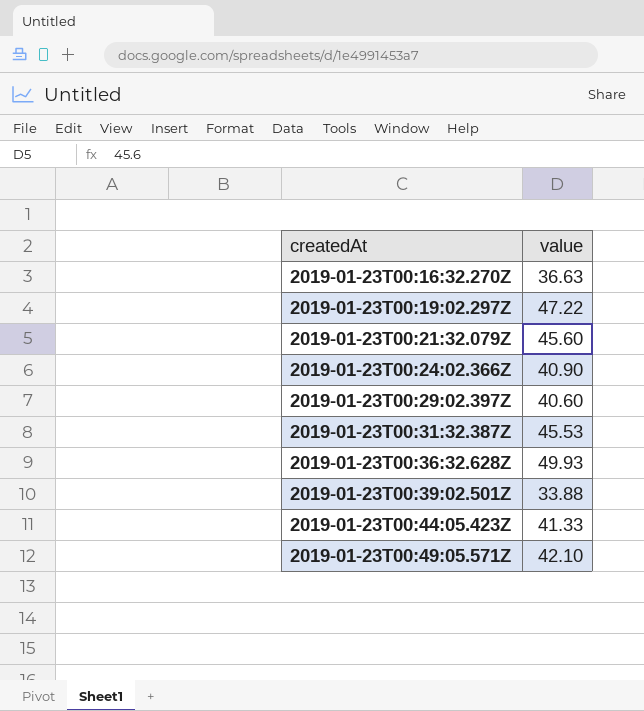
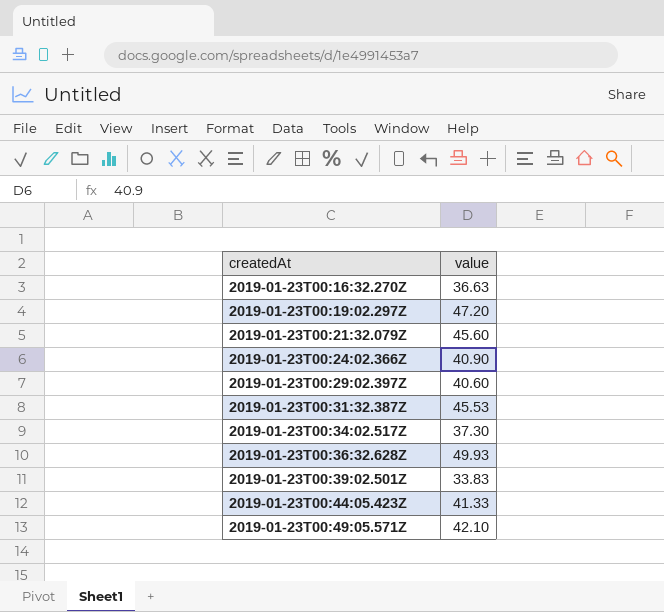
2019-01-23T00:19:02.297Z | value: 47.22 -> 47.20
row 2019-01-23T00:34:02.517Z: none -> 37.30
2019-01-23T00:39:02.501Z | value: 33.88 -> 33.83

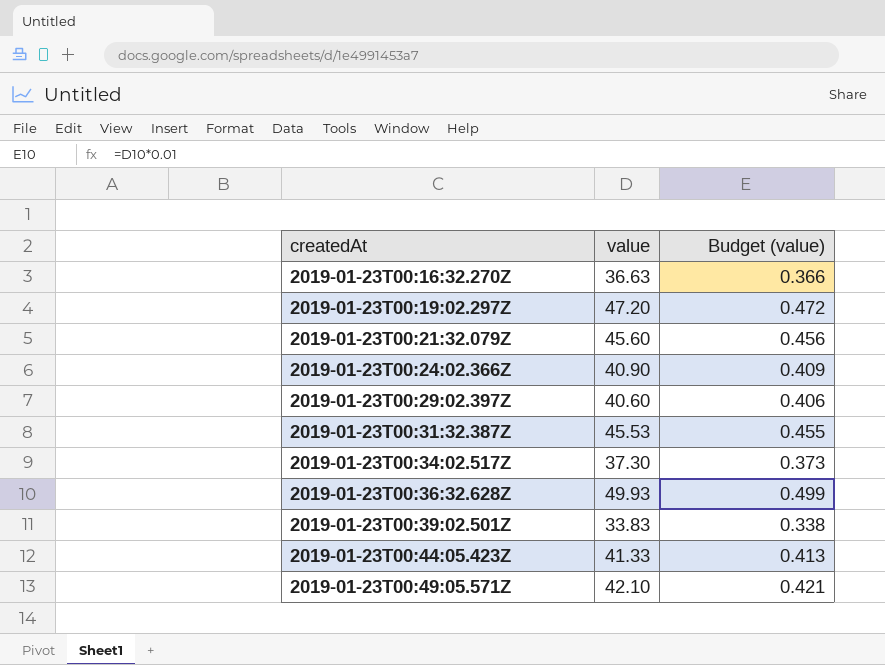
column Budget (value) | formula: none -> [value] * 0.01

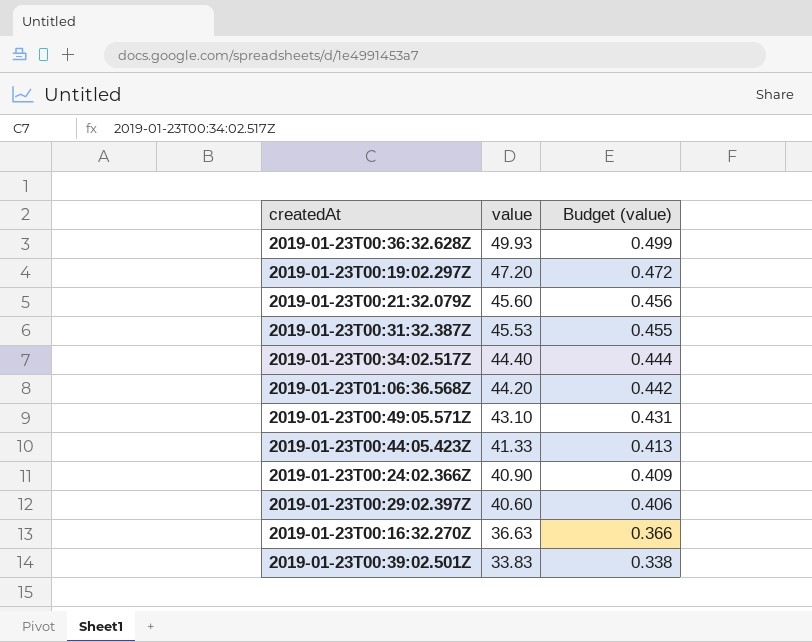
row order: createdAt ascending -> value descending
2019-01-23T00:34:02.517Z | value: 37.30 -> 44.40
2019-01-23T00:34:02.517Z | Budget (value): 0.373 -> 0.444
row 2019-01-23T01:06:36.568Z: none -> 44.20 | 0.442
2019-01-23T00:49:05.571Z | value: 42.10 -> 43.10
2019-01-23T00:49:05.571Z | Budget (value): 0.421 -> 0.431

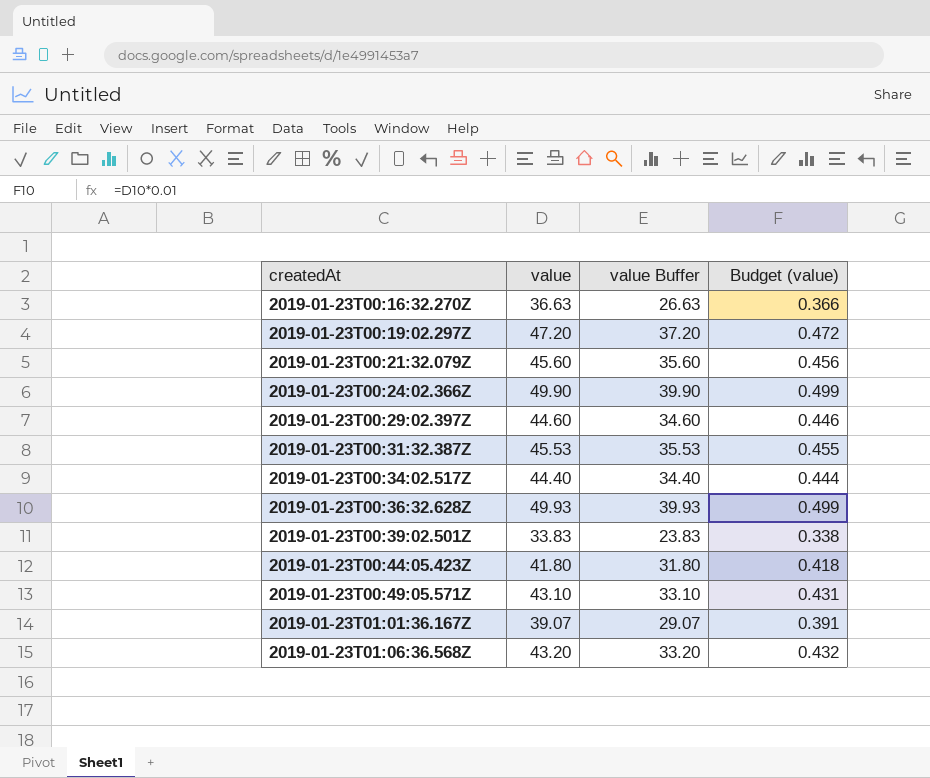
row order: value descending -> createdAt ascending
column value Buffer | formula: none -> [value] - 10
2019-01-23T00:24:02.366Z | value: 40.90 -> 49.90
2019-01-23T00:24:02.366Z | Budget (value): 0.409 -> 0.499
2019-01-23T00:29:02.397Z | value: 40.60 -> 44.60
2019-01-23T00:29:02.397Z | Budget (value): 0.406 -> 0.446
2019-01-23T00:44:05.423Z | value: 41.33 -> 41.80
2019-01-23T00:44:05.423Z | Budget (value): 0.413 -> 0.418
row 2019-01-23T01:01:36.167Z: none -> 39.07 | 29.07 | 0.391
2019-01-23T01:06:36.568Z | value: 44.20 -> 43.20
2019-01-23T01:06:36.568Z | Budget (value): 0.442 -> 0.432

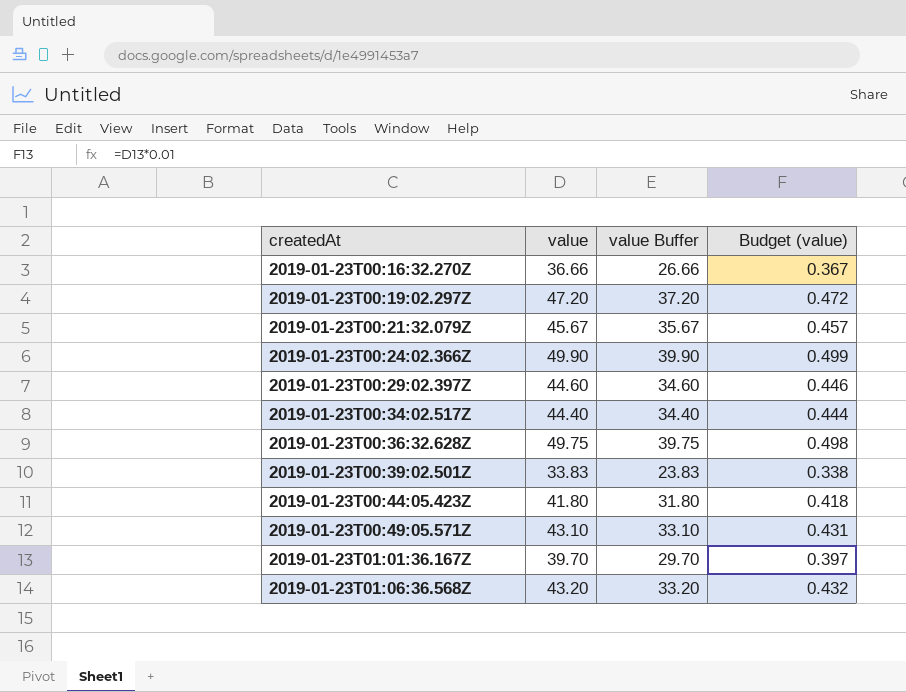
row 2019-01-23T00:31:32.387Z: 45.53 | 35.53 | 0.455 -> none
2019-01-23T00:16:32.270Z | value: 36.63 -> 36.66
2019-01-23T00:16:32.270Z | value Buffer: 26.63 -> 26.66
2019-01-23T00:16:32.270Z | Budget (value): 0.366 -> 0.367
2019-01-23T00:21:32.079Z | value: 45.60 -> 45.67
2019-01-23T00:21:32.079Z | value Buffer: 35.60 -> 35.67
2019-01-23T00:21:32.079Z | Budget (value): 0.456 -> 0.457
2019-01-23T00:36:32.628Z | value: 49.93 -> 49.75
2019-01-23T00:36:32.628Z | value Buffer: 39.93 -> 39.75
2019-01-23T00:36:32.628Z | Budget (value): 0.499 -> 0.498
2019-01-23T01:01:36.167Z | value: 39.07 -> 39.70
2019-01-23T01:01:36.167Z | value Buffer: 29.07 -> 29.70
2019-01-23T01:01:36.167Z | Budget (value): 0.391 -> 0.397

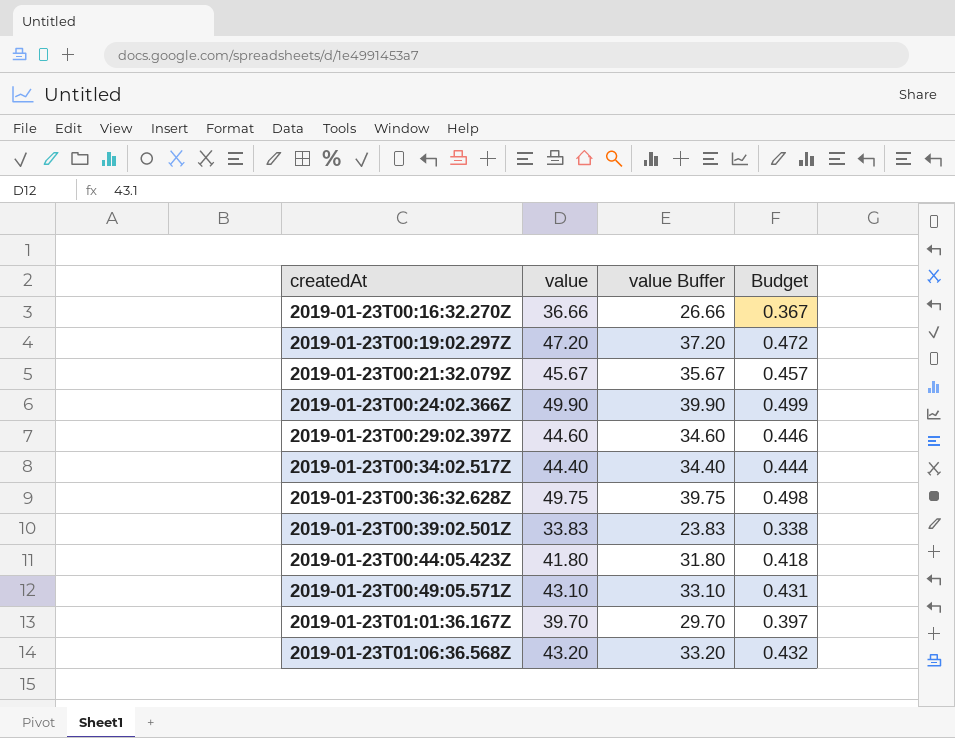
column name: Budget (value) -> Budget

